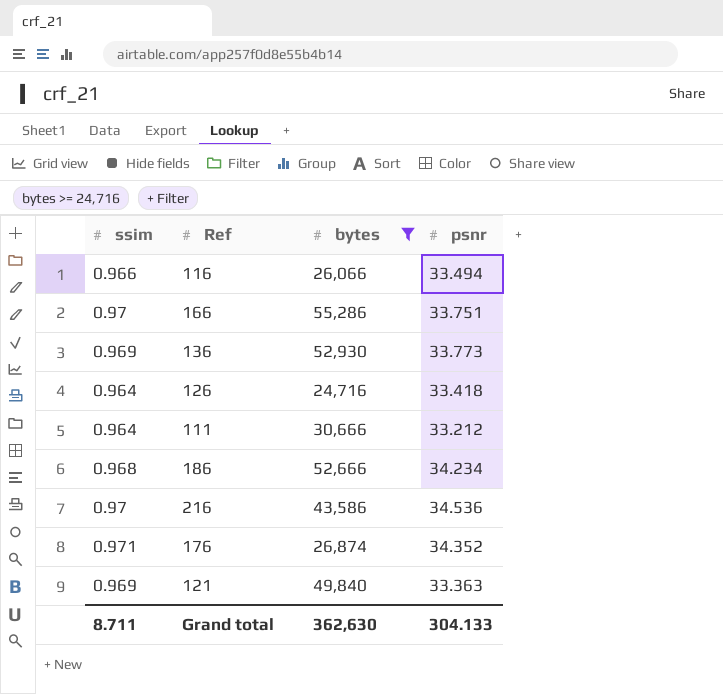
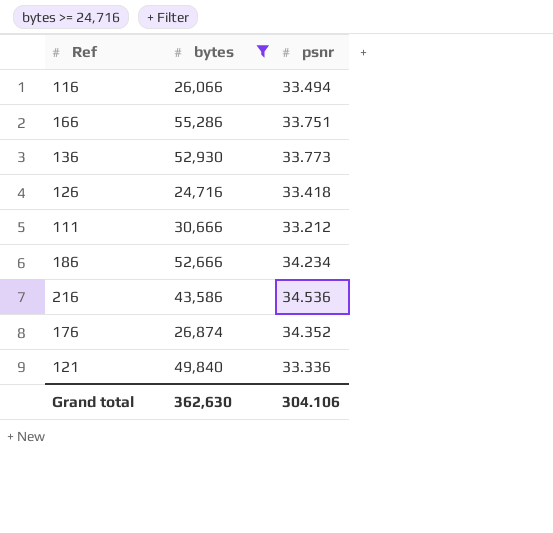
column ssim | position: 1 -> none
121 | psnr: 33.363 -> 33.336
Grand total | psnr: 304.133 -> 304.106

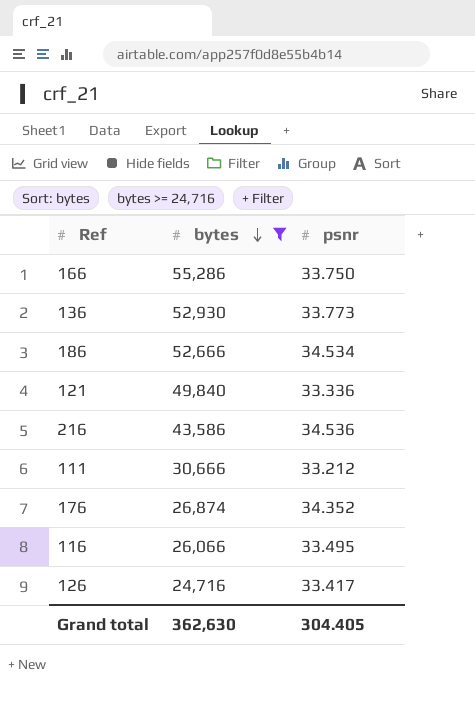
row order: none -> bytes descending
166 | psnr: 33.751 -> 33.750
186 | psnr: 34.234 -> 34.534
116 | psnr: 33.494 -> 33.495
126 | psnr: 33.418 -> 33.417
Grand total | psnr: 304.106 -> 304.405

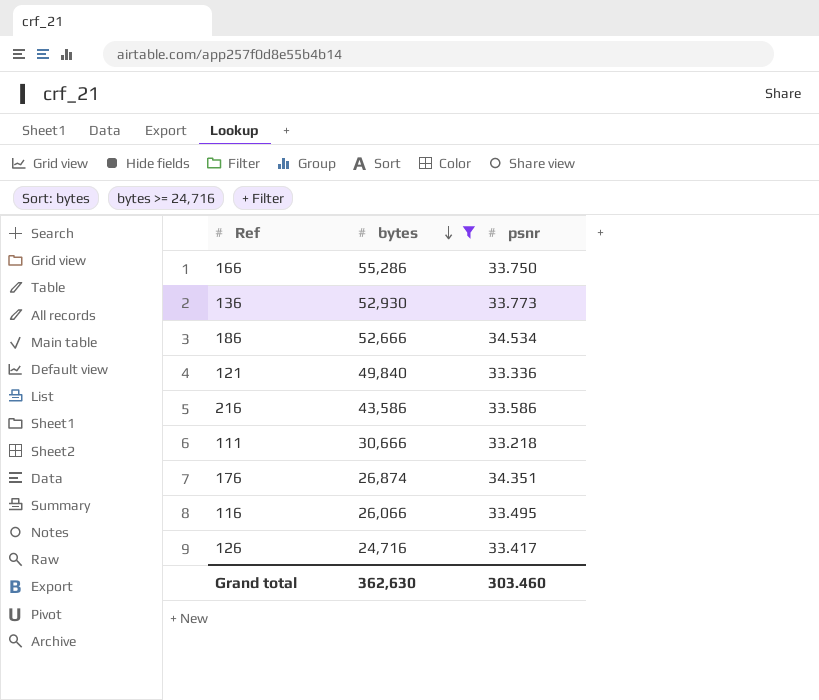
216 | psnr: 34.536 -> 33.586
111 | psnr: 33.212 -> 33.218
176 | psnr: 34.352 -> 34.351
Grand total | psnr: 304.405 -> 303.460

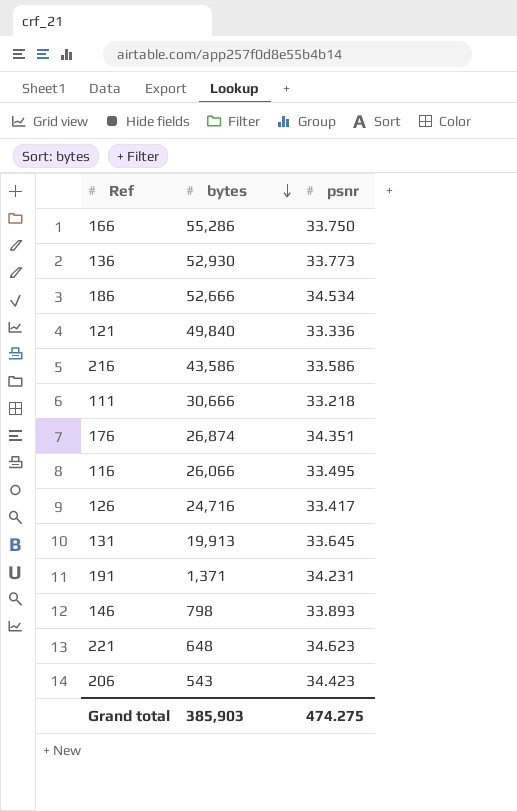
filter: bytes >= 24,716 -> none
Grand total | bytes: 362,630 -> 385,903
Grand total | psnr: 303.460 -> 474.275

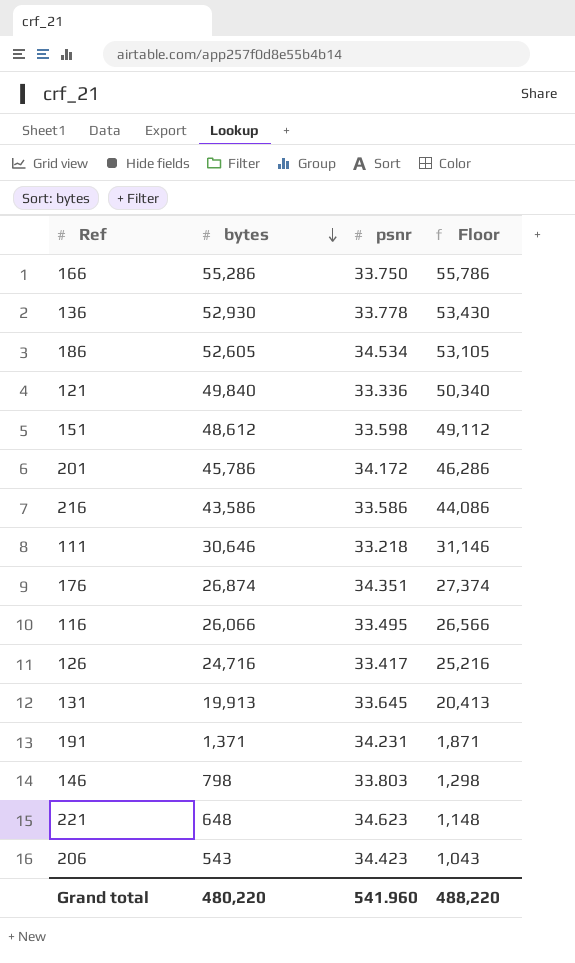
column Floor | formula: none -> [bytes] + 500
136 | psnr: 33.773 -> 33.778
186 | bytes: 52,666 -> 52,605
row 151: none -> 48,612 | 33.598 | 49,112
row 201: none -> 45,786 | 34.172 | 46,286
111 | bytes: 30,666 -> 30,646
146 | psnr: 33.893 -> 33.803
Grand total | bytes: 385,903 -> 480,220
Grand total | psnr: 474.275 -> 541.960

